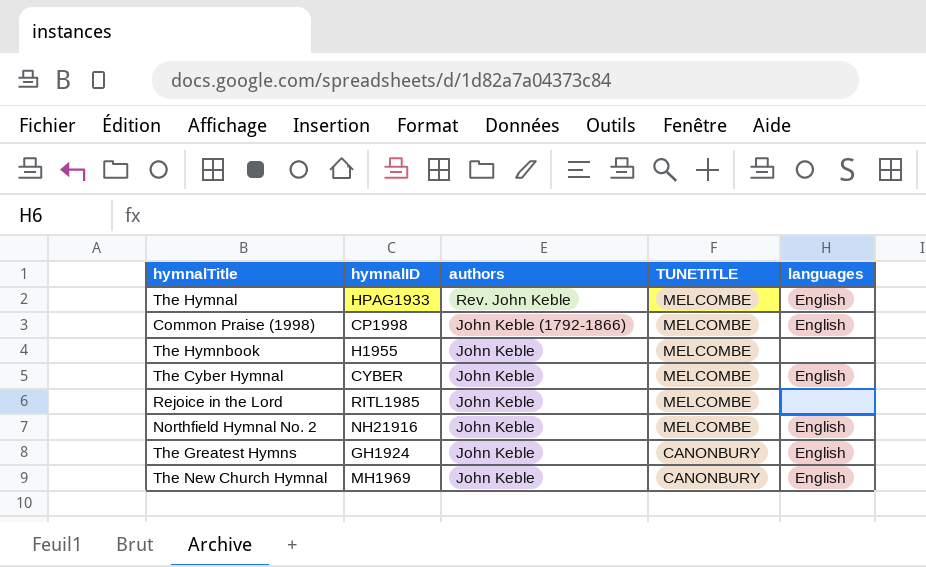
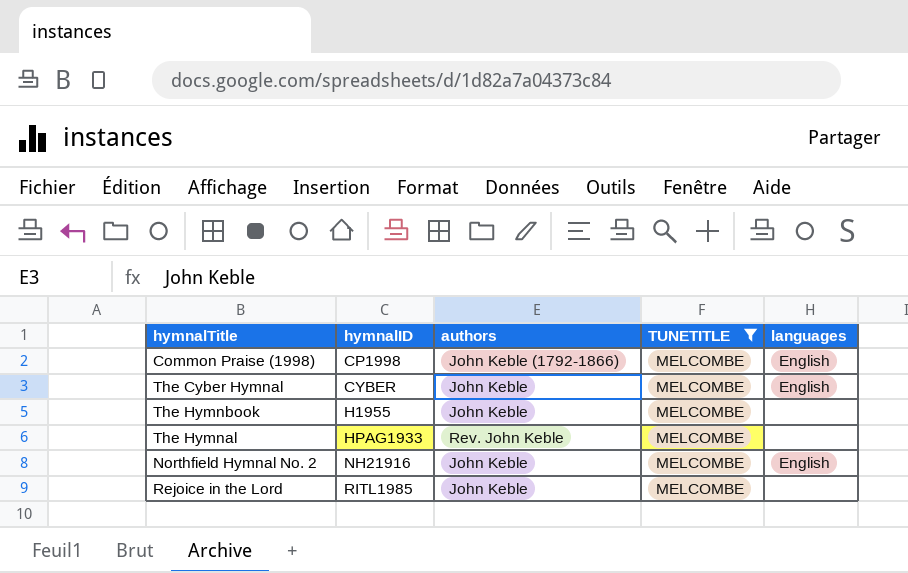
filter: none -> TUNETITLE = MELCOMBE
row order: authors descending -> hymnalID ascending
The Hymnal | languages: English -> none

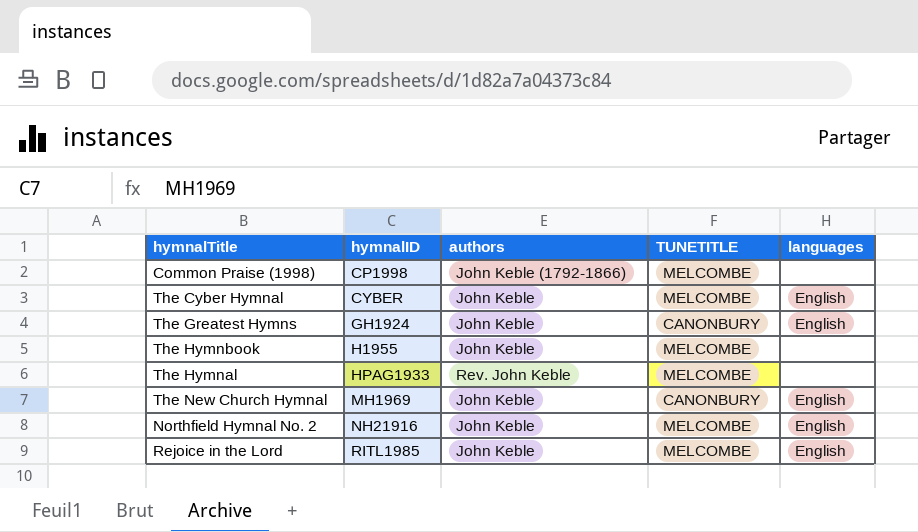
filter: TUNETITLE = MELCOMBE -> none
Common Praise (1998) | languages: English -> none
Rejoice in the Lord | languages: none -> English

